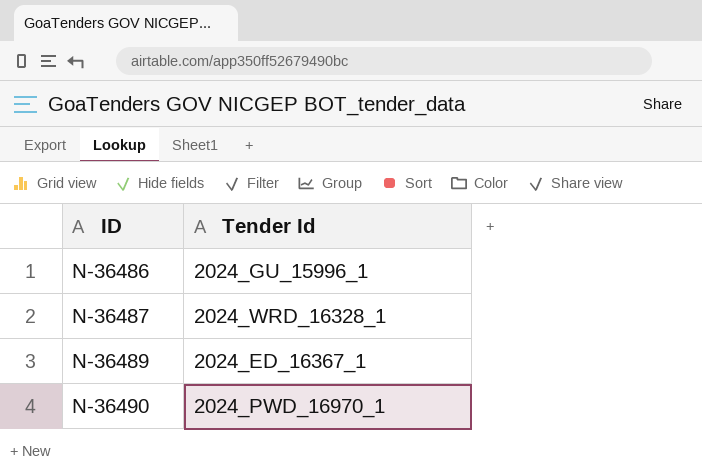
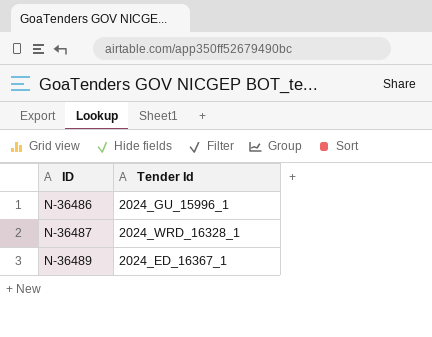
row N-36490: 2024_PWD_16970_1 -> none

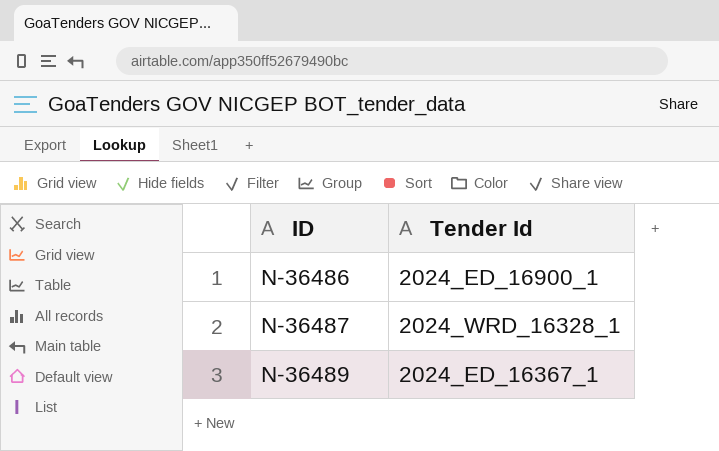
N-36486 | Tender Id: 2024_GU_15996_1 -> 2024_ED_16900_1

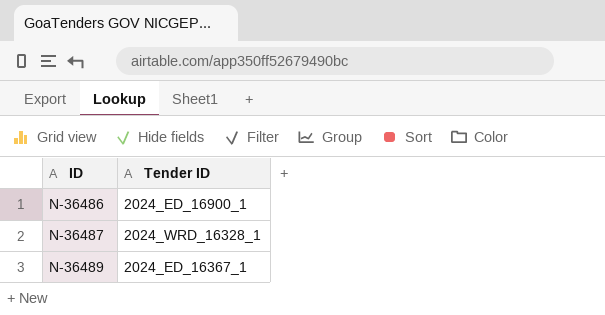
column name: Tender Id -> Tender ID

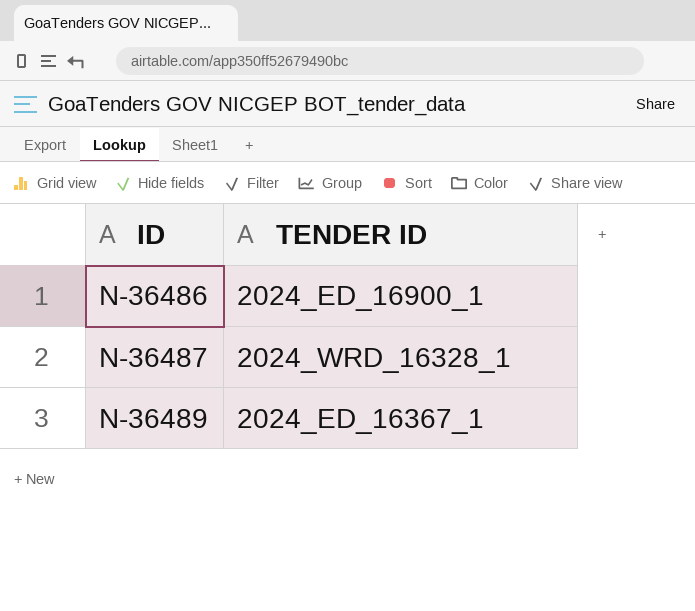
column name: Tender ID -> TENDER ID

